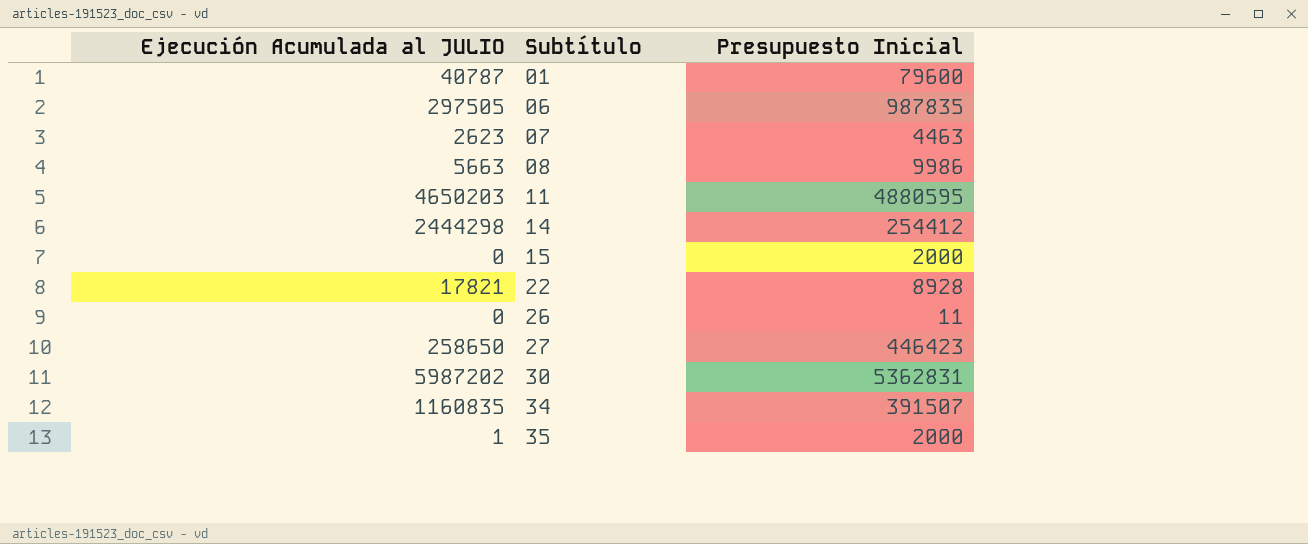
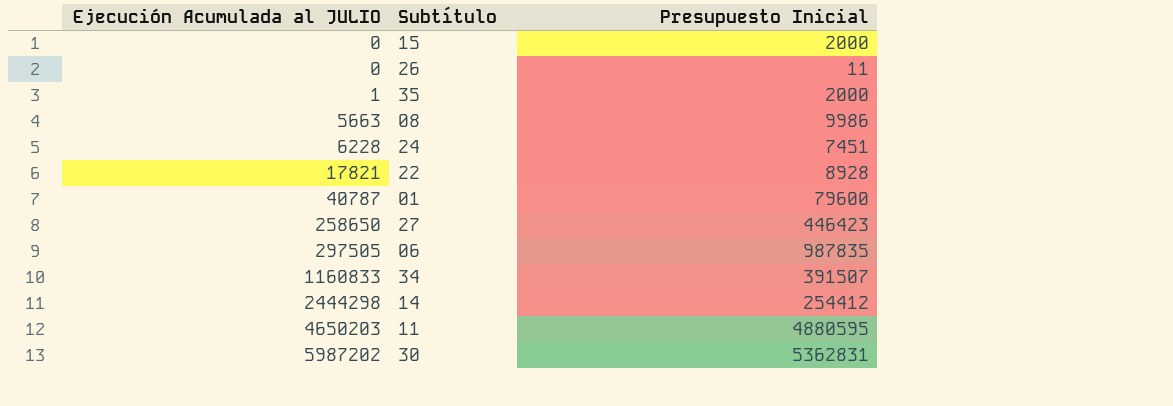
row order: Subtítulo ascending -> Ejecución Acumulada al JULIO ascending
row 07: 2623 | 4463 -> none
row 24: none -> 6228 | 7451
34 | Ejecución Acumulada al JULIO: 1160835 -> 1160833

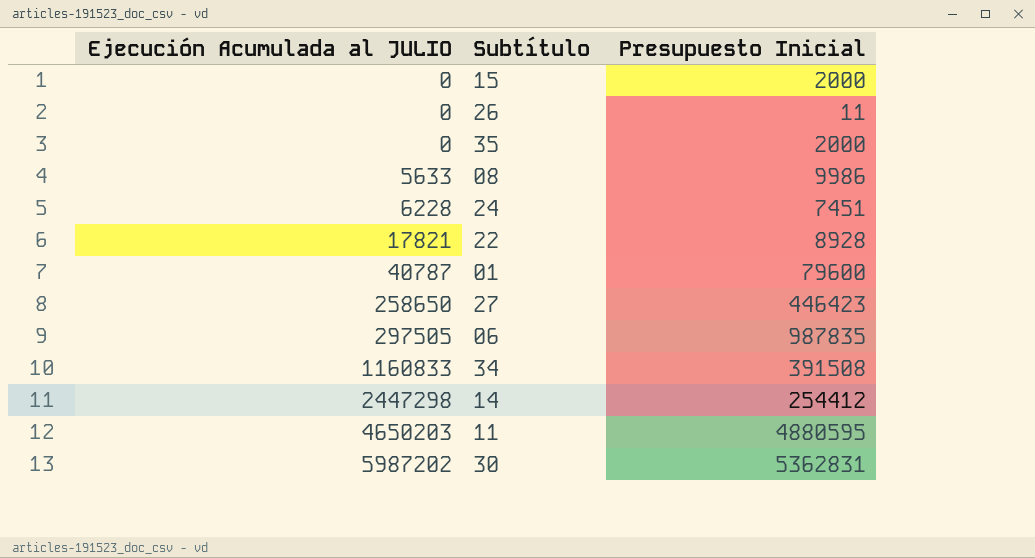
35 | Ejecución Acumulada al JULIO: 1 -> 0
08 | Ejecución Acumulada al JULIO: 5663 -> 5633
34 | Presupuesto Inicial: 391507 -> 391508
14 | Ejecución Acumulada al JULIO: 2444298 -> 2447298

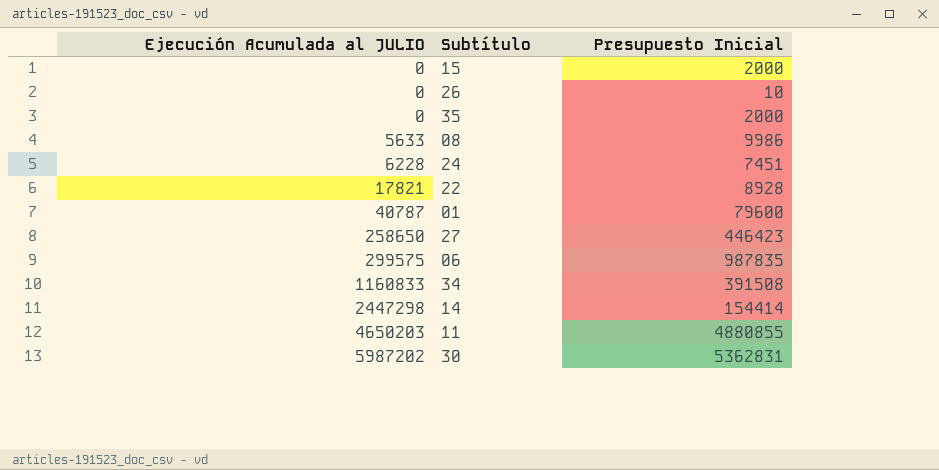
26 | Presupuesto Inicial: 11 -> 10
06 | Ejecución Acumulada al JULIO: 297505 -> 299575
14 | Presupuesto Inicial: 254412 -> 154414
11 | Presupuesto Inicial: 4880595 -> 4880855

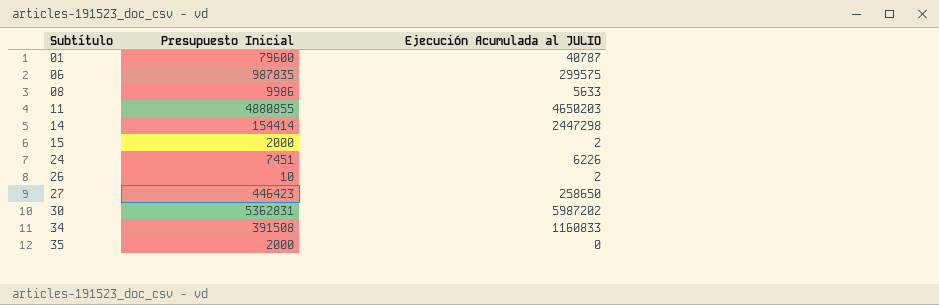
row order: Ejecución Acumulada al JULIO ascending -> Subtítulo ascending
column Ejecución Acumulada al JULIO | position: 1 -> 3
row 22: 17821 | 8928 -> none
15 | Ejecución Acumulada al JULIO: 0 -> 2
24 | Ejecución Acumulada al JULIO: 6228 -> 6226
26 | Ejecución Acumulada al JULIO: 0 -> 2

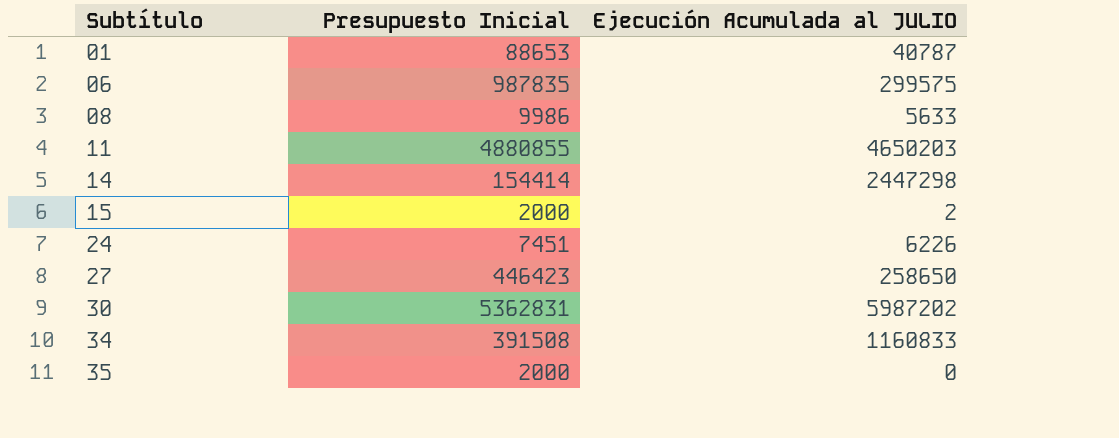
row 26: 10 | 2 -> none
01 | Presupuesto Inicial: 79600 -> 88653

